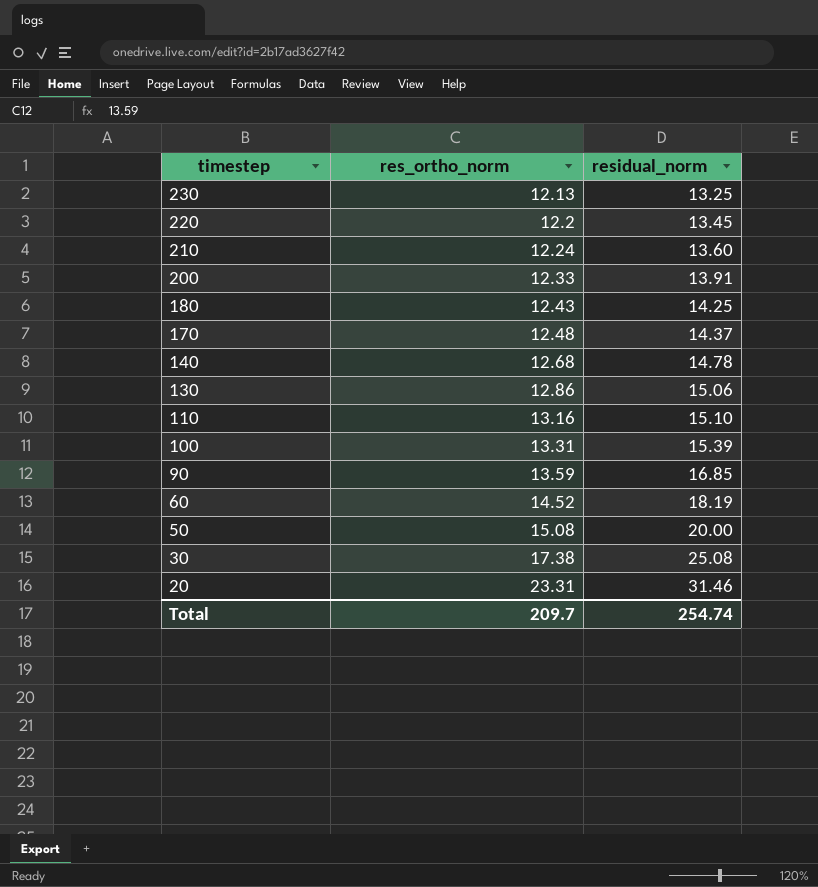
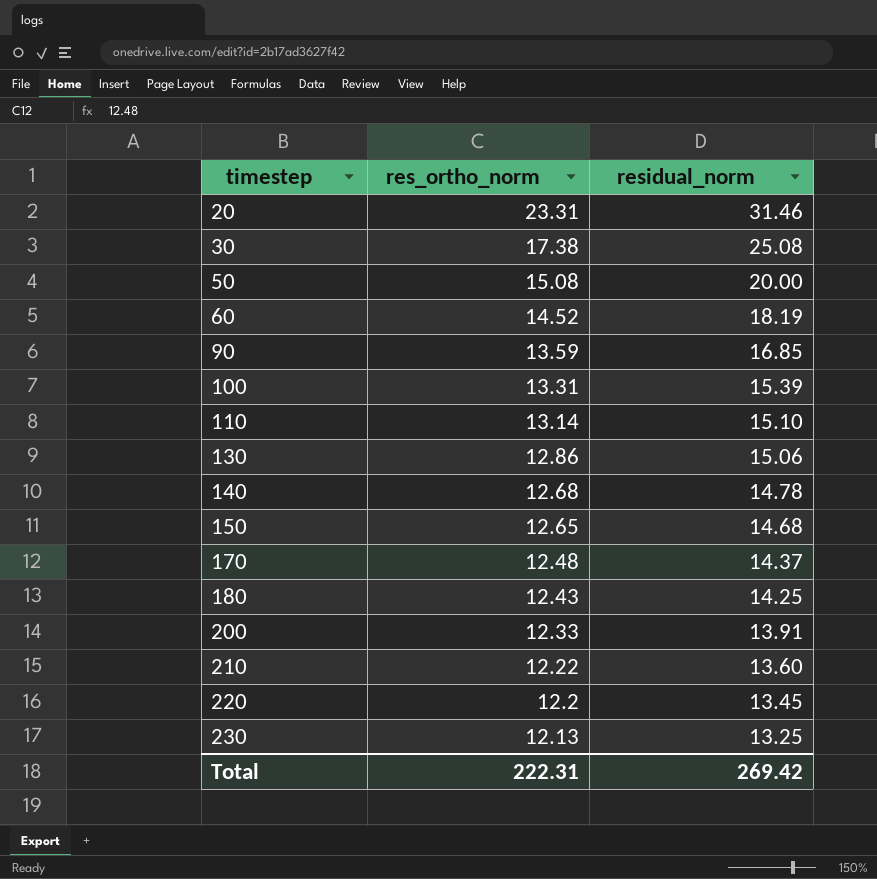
row order: timestep descending -> timestep ascending
110 | res_ortho_norm: 13.16 -> 13.14
row 150: none -> 12.65 | 14.68
210 | res_ortho_norm: 12.24 -> 12.22
Total | res_ortho_norm: 209.7 -> 222.31
Total | residual_norm: 254.74 -> 269.42

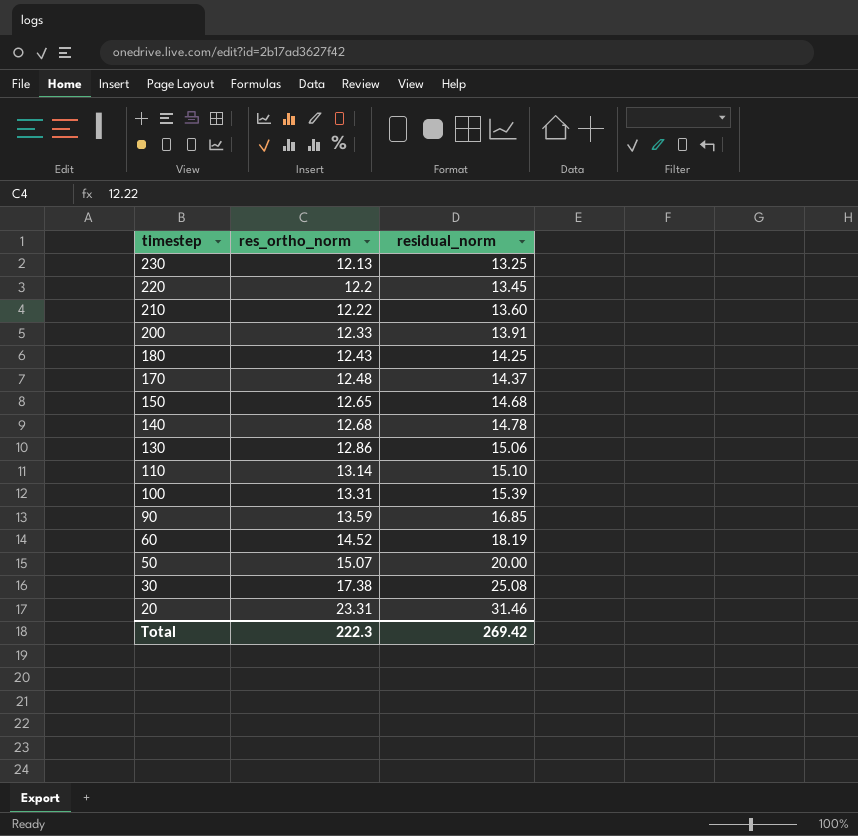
row order: timestep ascending -> timestep descending
50 | res_ortho_norm: 15.08 -> 15.07
Total | res_ortho_norm: 222.31 -> 222.3

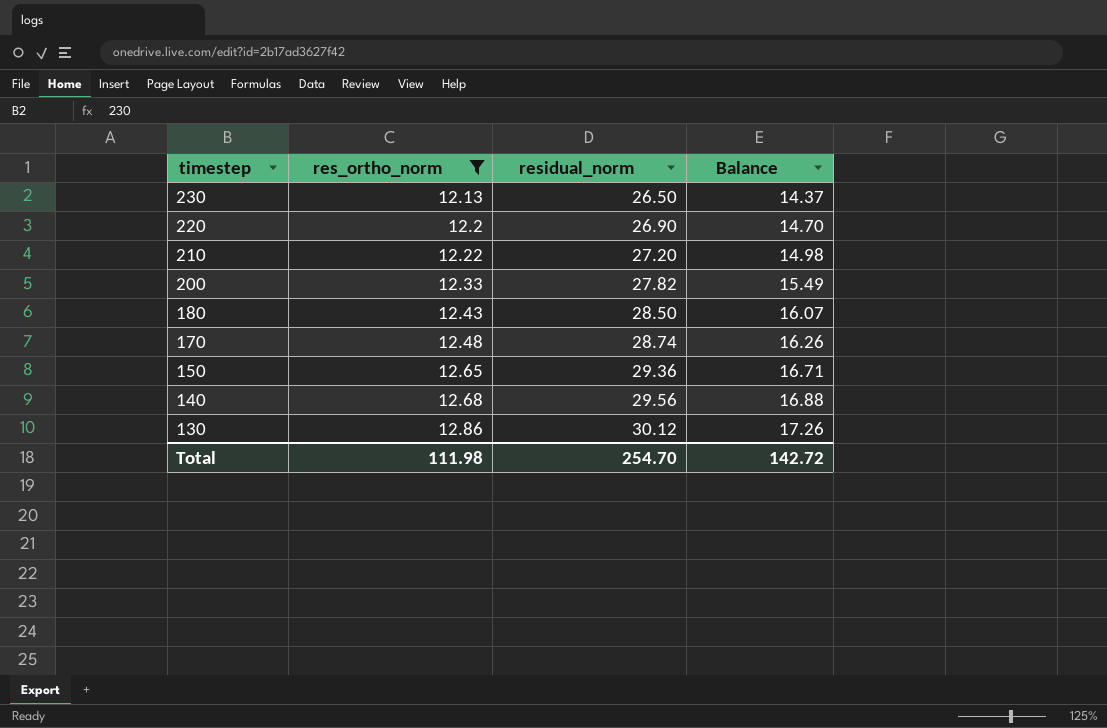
filter: none -> res_ortho_norm <= 12.86
column Balance | formula: none -> [residual_norm] - [res_ortho_norm]
230 | residual_norm: 13.25 -> 26.50
220 | residual_norm: 13.45 -> 26.90
210 | residual_norm: 13.60 -> 27.20
200 | residual_norm: 13.91 -> 27.82
180 | residual_norm: 14.25 -> 28.50
170 | residual_norm: 14.37 -> 28.74
150 | residual_norm: 14.68 -> 29.36
140 | residual_norm: 14.78 -> 29.56
130 | residual_norm: 15.06 -> 30.12
Total | res_ortho_norm: 222.3 -> 111.98
Total | residual_norm: 269.42 -> 254.70

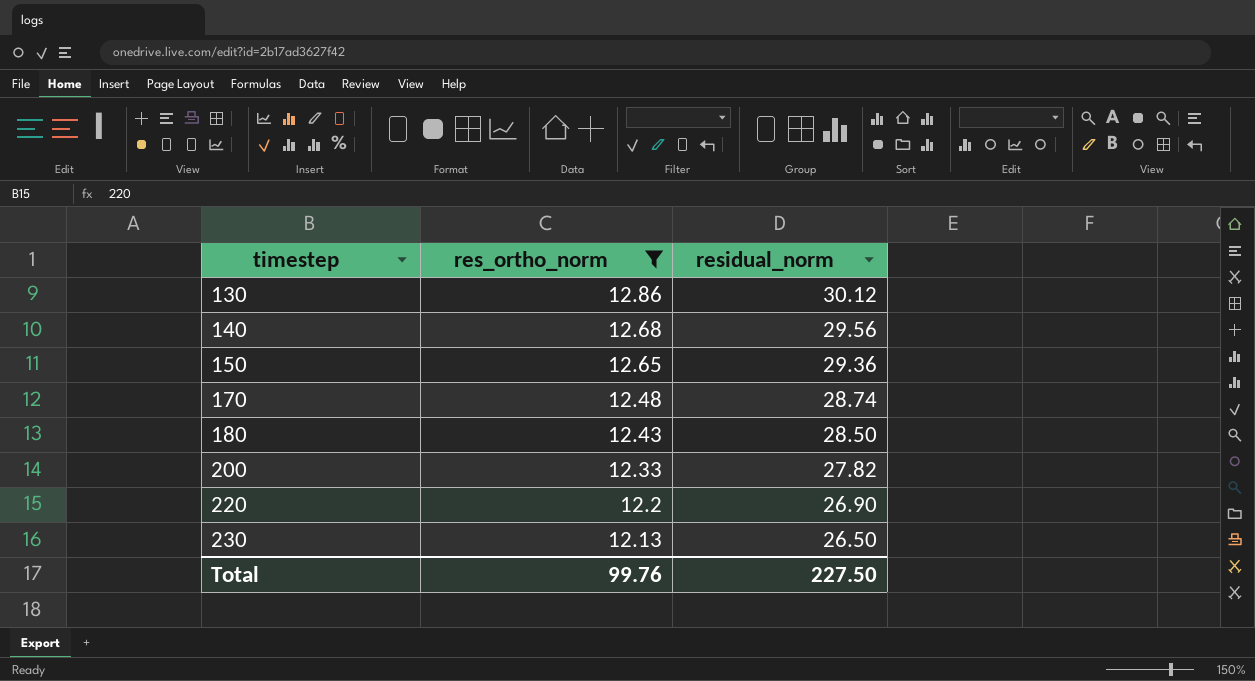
row order: timestep descending -> timestep ascending
column Balance | formula: [residual_norm] - [res_ortho_norm] -> none
row 210: 12.22 | 27.20 | 14.98 -> none
Total | res_ortho_norm: 111.98 -> 99.76
Total | residual_norm: 254.70 -> 227.50

